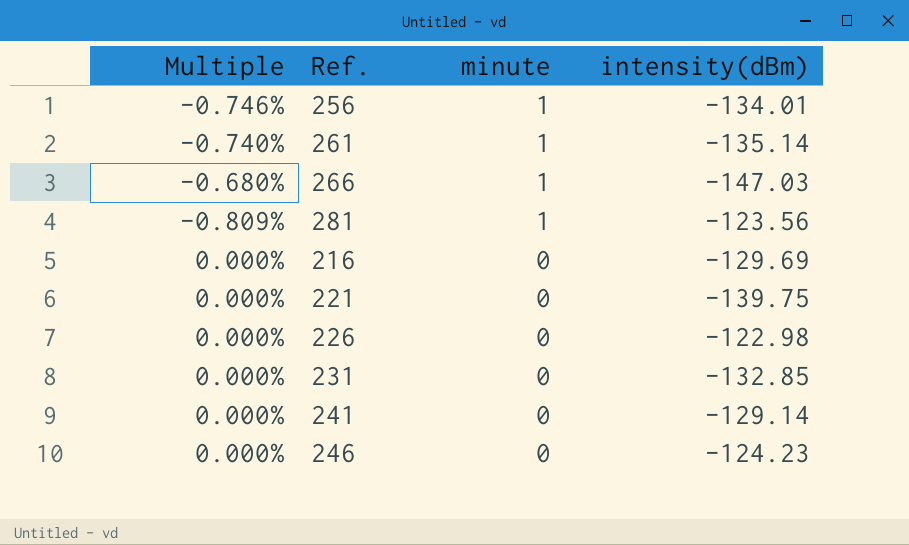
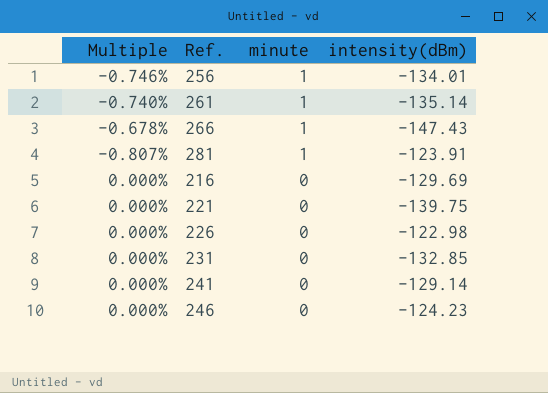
266 | Multiple: -0.680% -> -0.678%
266 | intensity(dBm): -147.03 -> -147.43
281 | Multiple: -0.809% -> -0.807%
281 | intensity(dBm): -123.56 -> -123.91

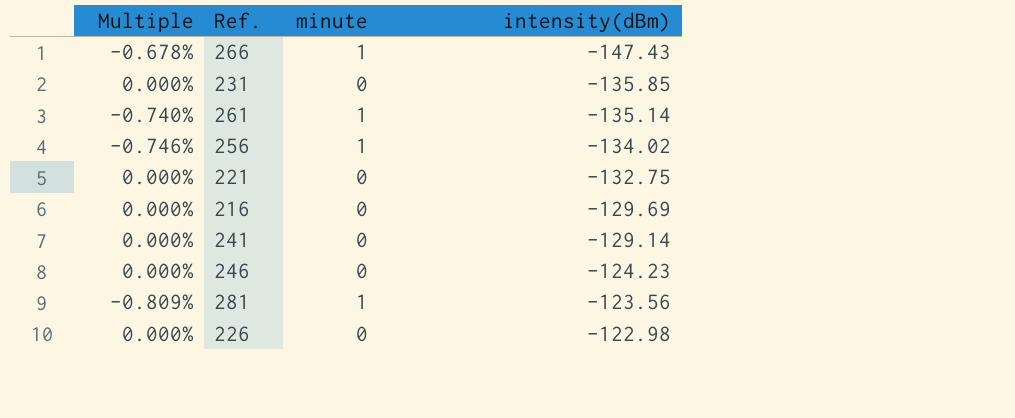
row order: minute descending -> intensity(dBm) ascending
231 | intensity(dBm): -132.85 -> -135.85
256 | intensity(dBm): -134.01 -> -134.02
221 | intensity(dBm): -139.75 -> -132.75
281 | Multiple: -0.807% -> -0.809%
281 | intensity(dBm): -123.91 -> -123.56

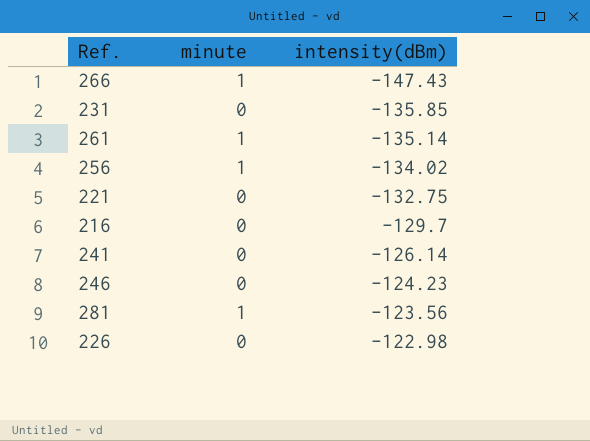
column Multiple | formula: [minute] / [intensity(dBm)] -> none
216 | intensity(dBm): -129.69 -> -129.7
241 | intensity(dBm): -129.14 -> -126.14

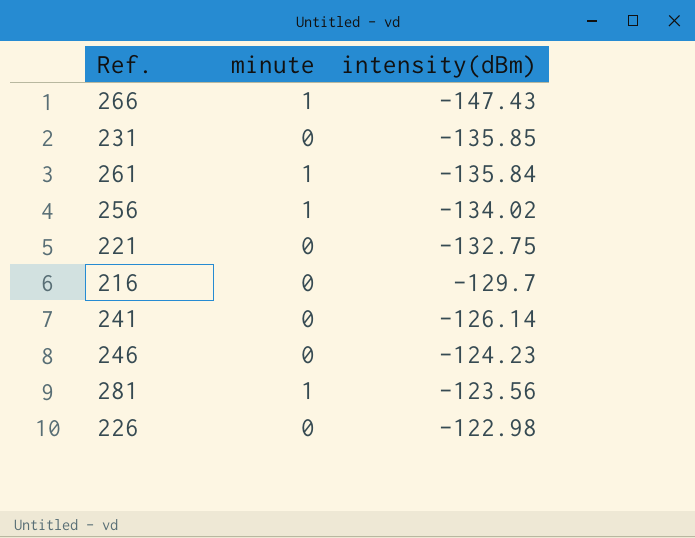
261 | intensity(dBm): -135.14 -> -135.84

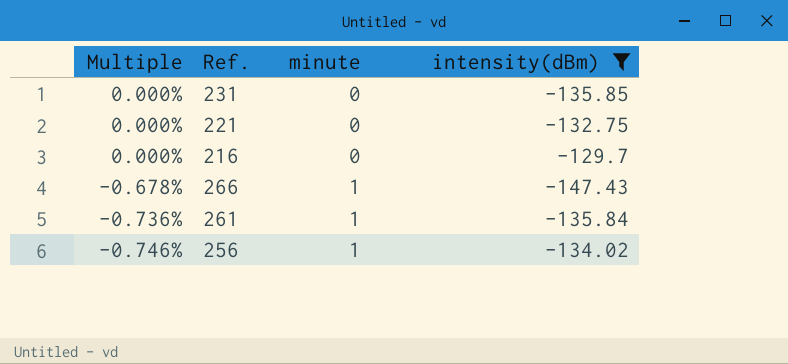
filter: none -> intensity(dBm) <= -129.7
row order: intensity(dBm) ascending -> Multiple descending
column Multiple | formula: none -> [minute] / [intensity(dBm)]

